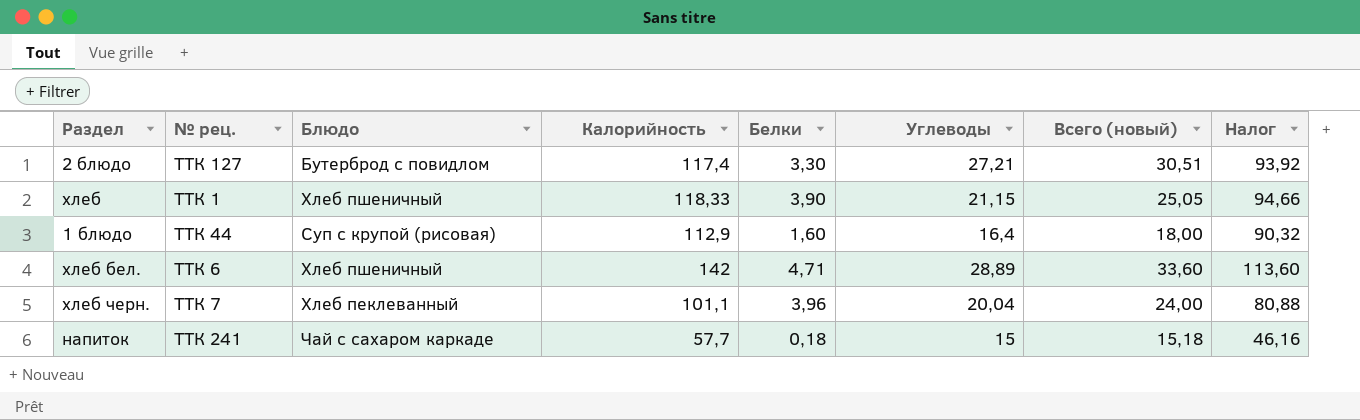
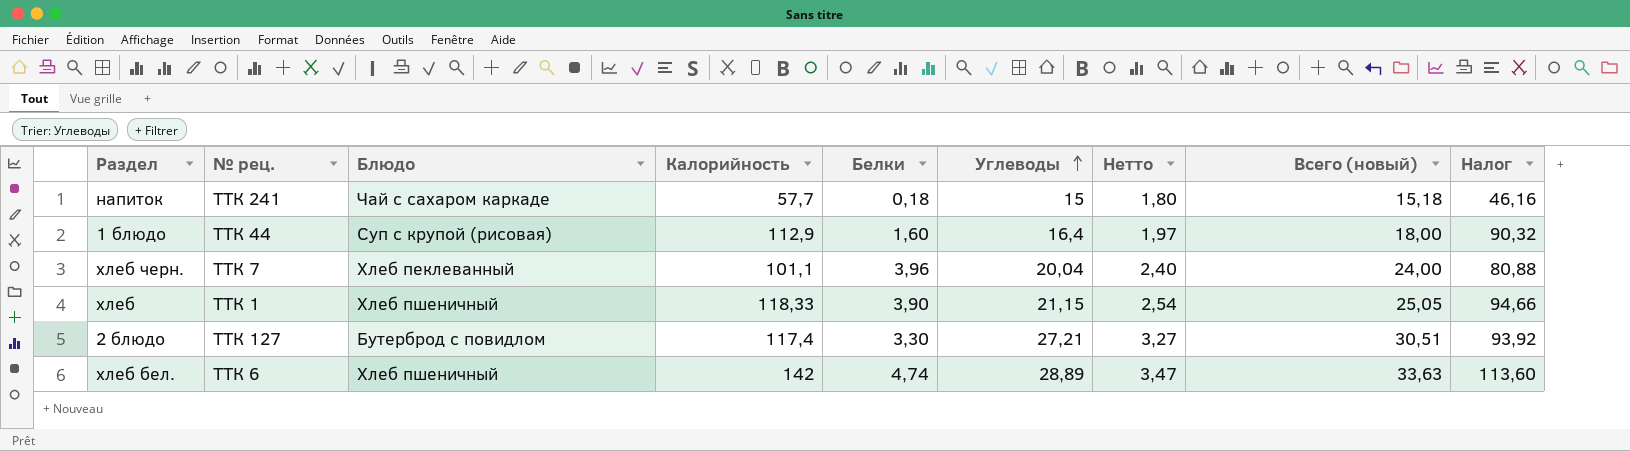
row order: none -> Углеводы ascending
column Нетто | formula: none -> [Углеводы] * 0,12
хлеб бел. | Белки: 4,71 -> 4,74
хлеб бел. | Всего (новый): 33,60 -> 33,63

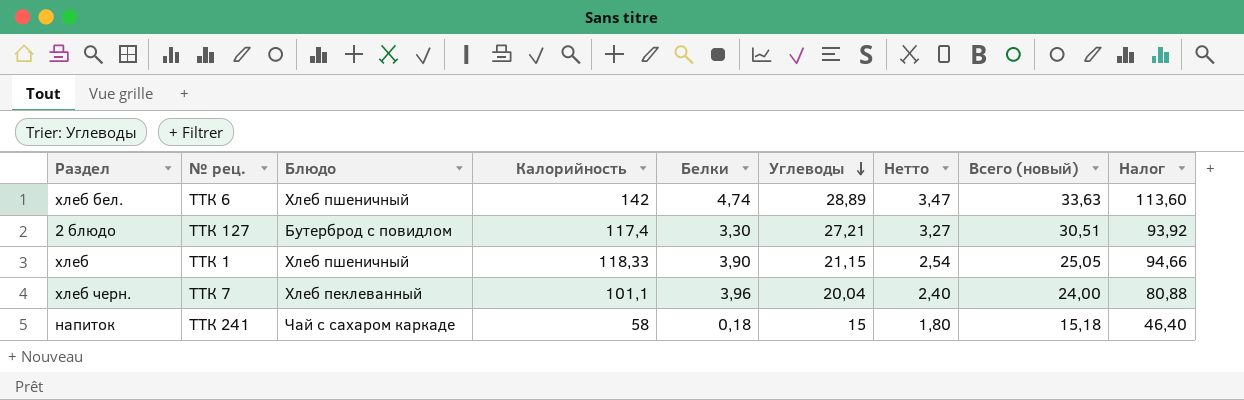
row order: Углеводы ascending -> Углеводы descending
row 1 блюдо: ТТК 44 | Суп с крупой (рисовая) | 112,9 | 1,60 | 16,4 | 1,97 | 18,00 | 90,32 -> none
напиток | Калорийность: 57,7 -> 58
напиток | Налог: 46,16 -> 46,40

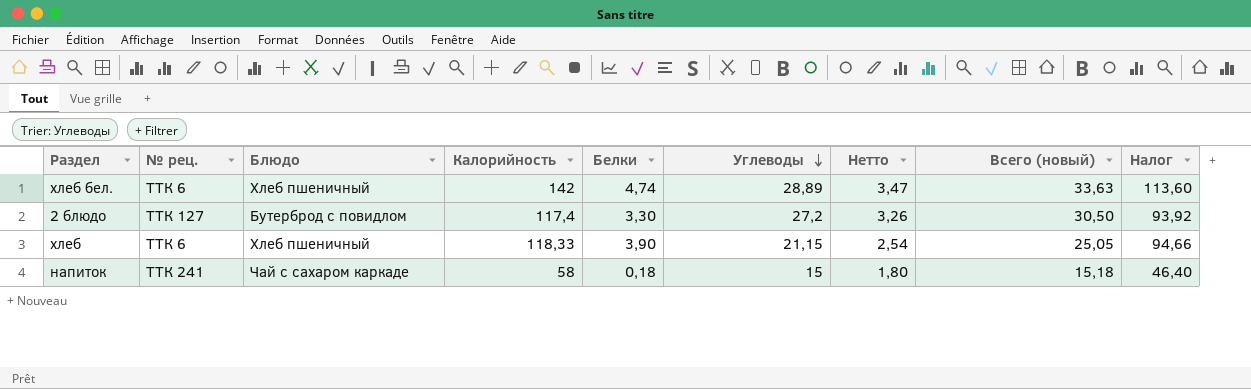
row хлеб черн.: ТТК 7 | Хлеб пеклеванный | 101,1 | 3,96 | 20,04 | 2,40 | 24,00 | 80,88 -> none
2 блюдо | Углеводы: 27,21 -> 27,2
2 блюдо | Нетто: 3,27 -> 3,26
2 блюдо | Всего (новый): 30,51 -> 30,50
хлеб | № рец.: ТТК 1 -> ТТК 6

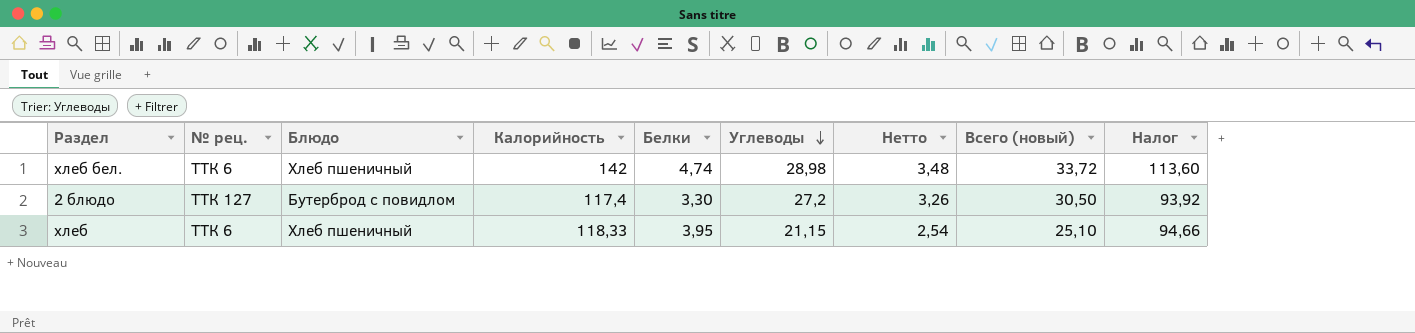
row напиток: ТТК 241 | Чай с сахаром каркаде | 58 | 0,18 | 15 | 1,80 | 15,18 | 46,40 -> none
хлеб бел. | Углеводы: 28,89 -> 28,98
хлеб бел. | Нетто: 3,47 -> 3,48
хлеб бел. | Всего (новый): 33,63 -> 33,72
хлеб | Белки: 3,90 -> 3,95
хлеб | Всего (новый): 25,05 -> 25,10

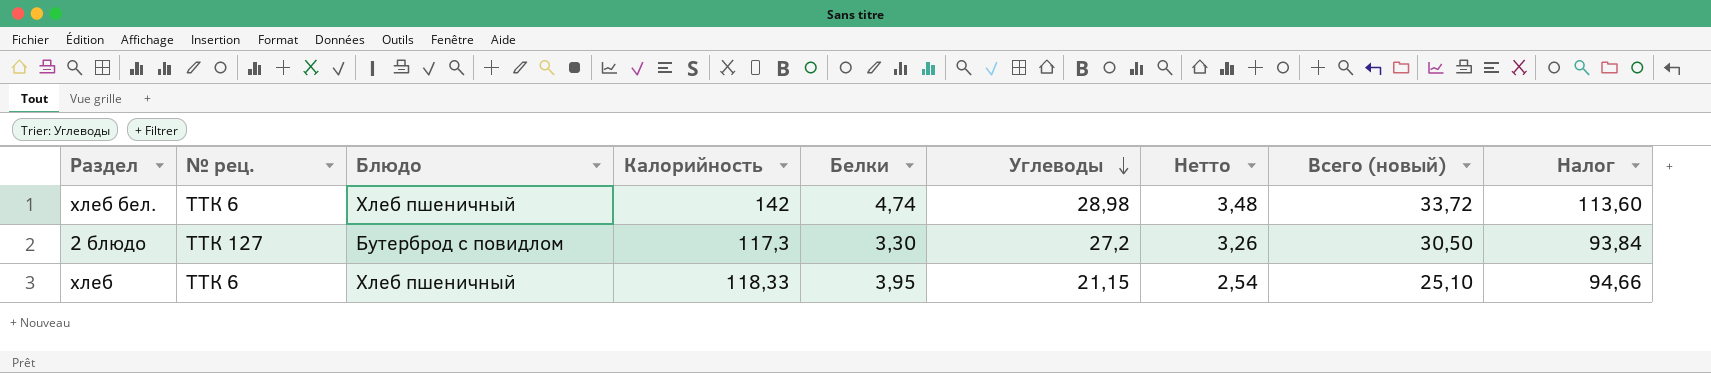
2 блюдо | Калорийность: 117,4 -> 117,3
2 блюдо | Налог: 93,92 -> 93,84

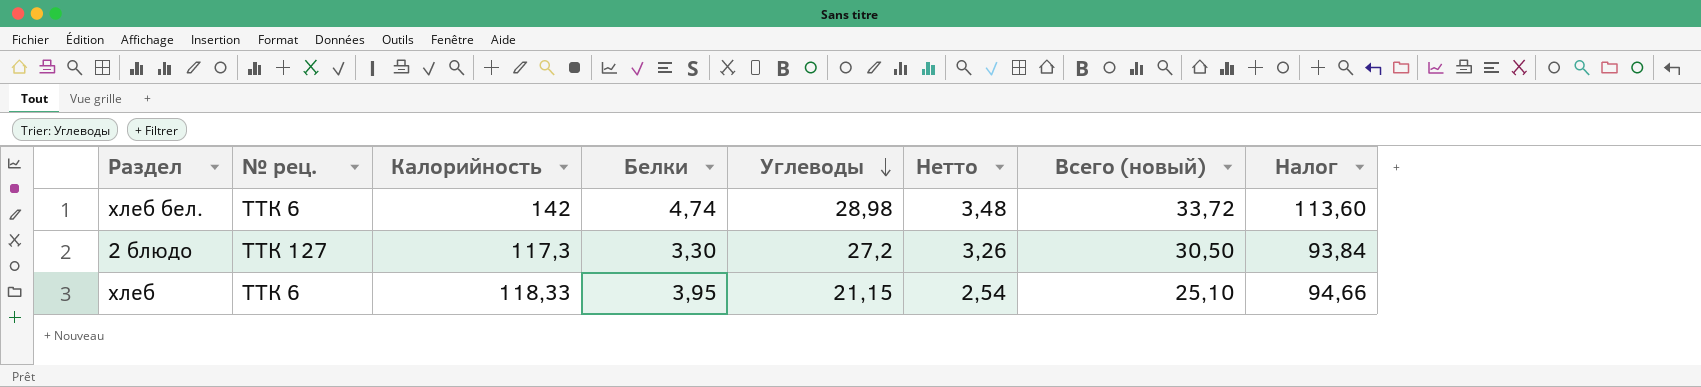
column Блюдо | position: 3 -> none

